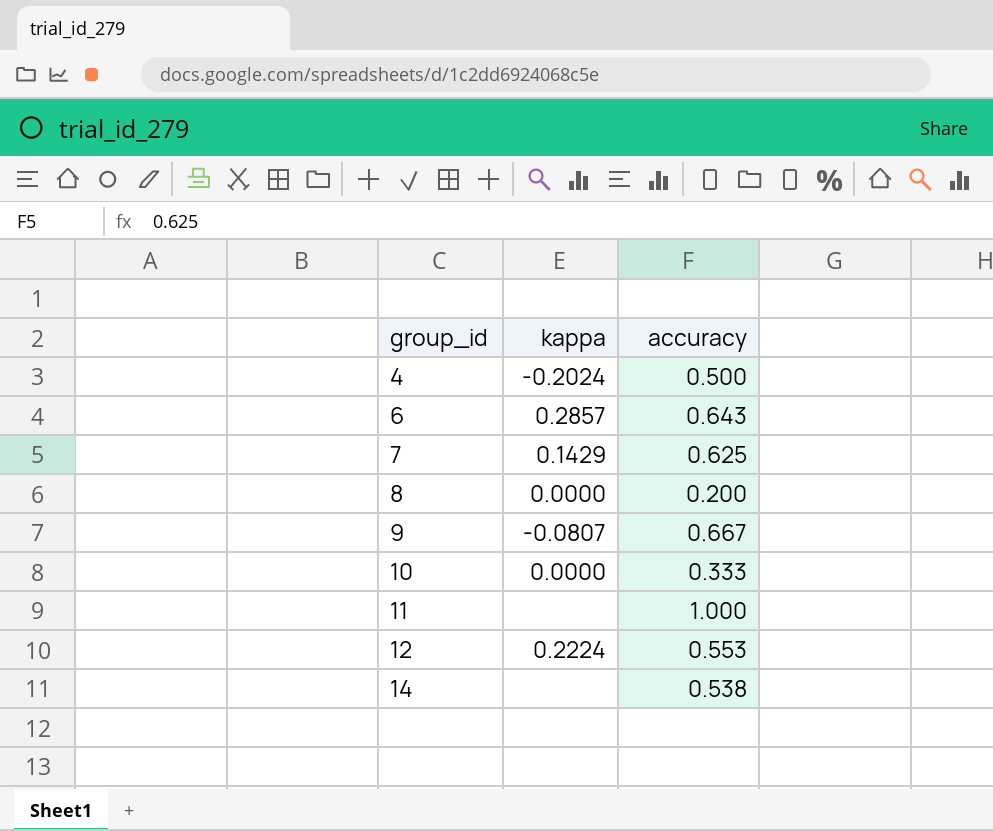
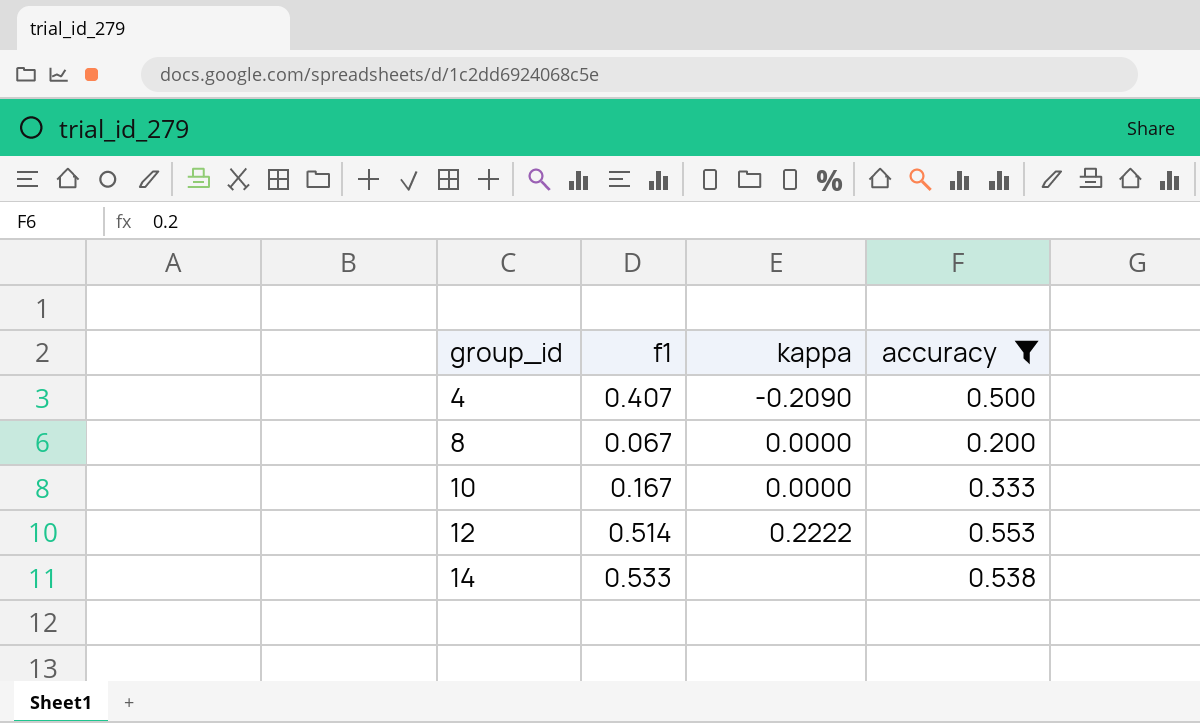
filter: none -> accuracy <= 0.553
column f1 | position: none -> 2
4 | kappa: -0.2024 -> -0.2090
12 | kappa: 0.2224 -> 0.2222

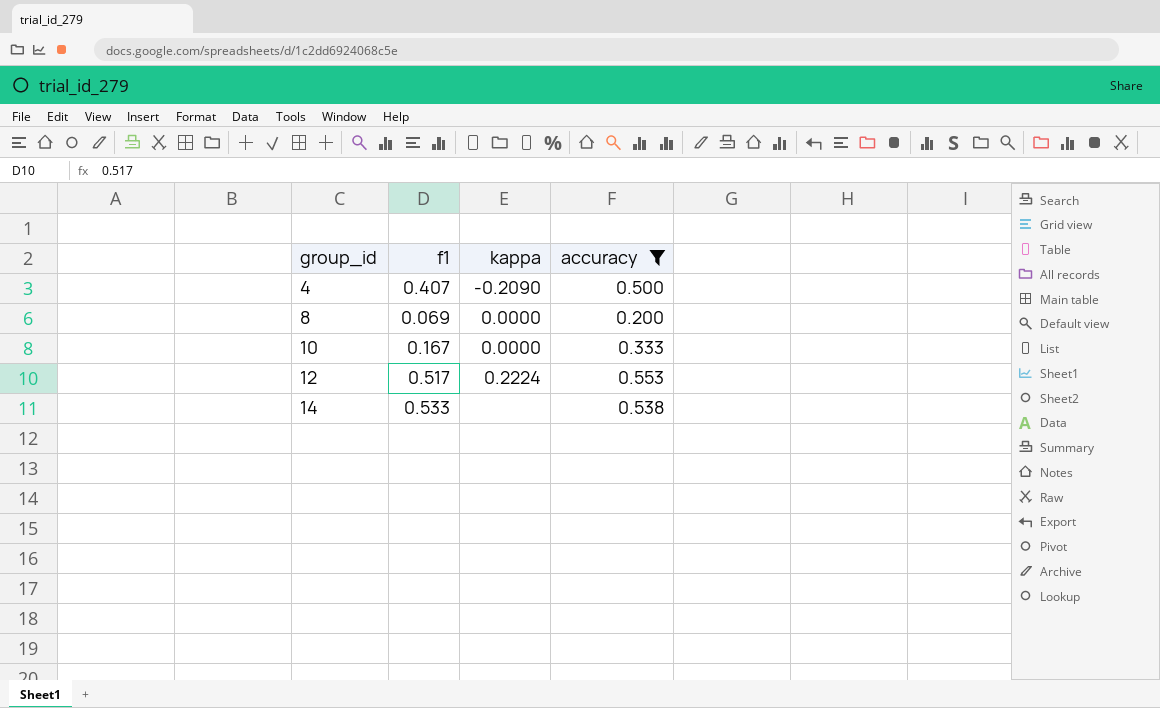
8 | f1: 0.067 -> 0.069
12 | f1: 0.514 -> 0.517
12 | kappa: 0.2222 -> 0.2224

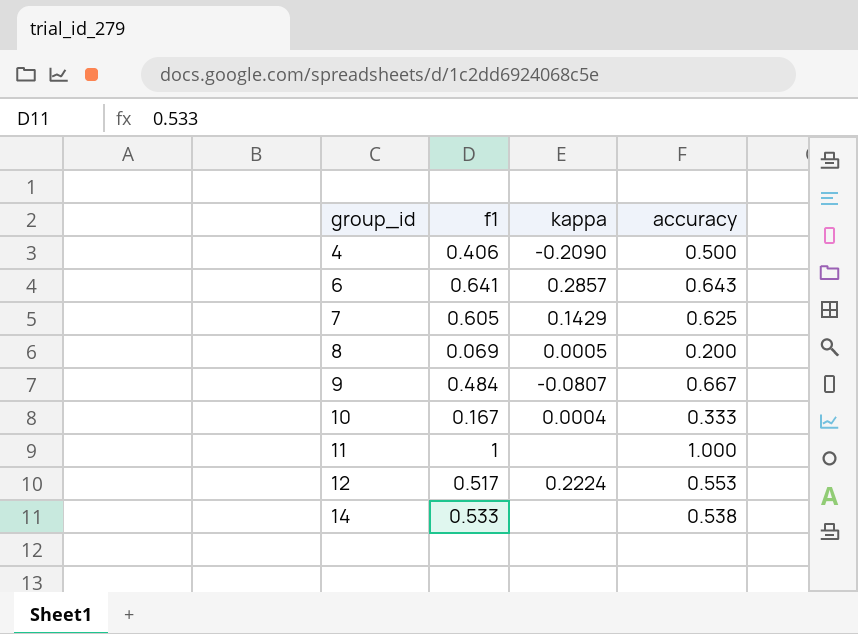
filter: accuracy <= 0.553 -> none
4 | f1: 0.407 -> 0.406
8 | kappa: 0.0000 -> 0.0005
10 | kappa: 0.0000 -> 0.0004

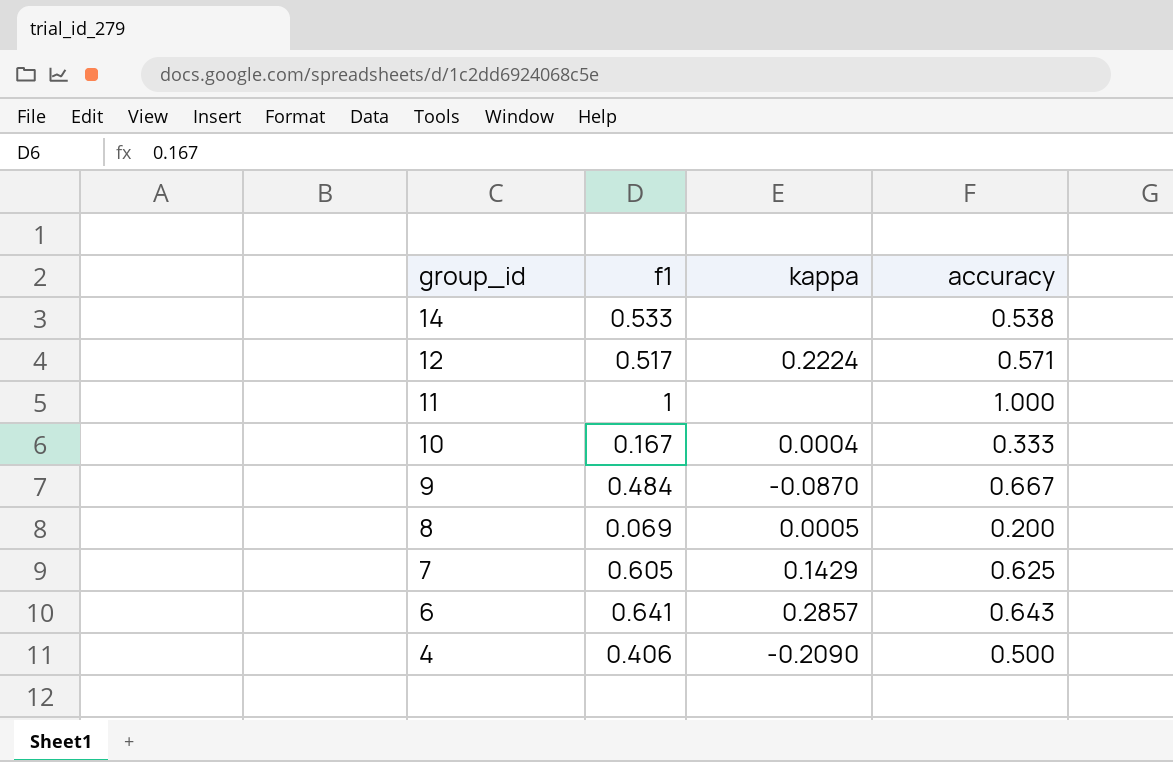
row order: group_id ascending -> group_id descending
12 | accuracy: 0.553 -> 0.571
9 | kappa: -0.0807 -> -0.0870

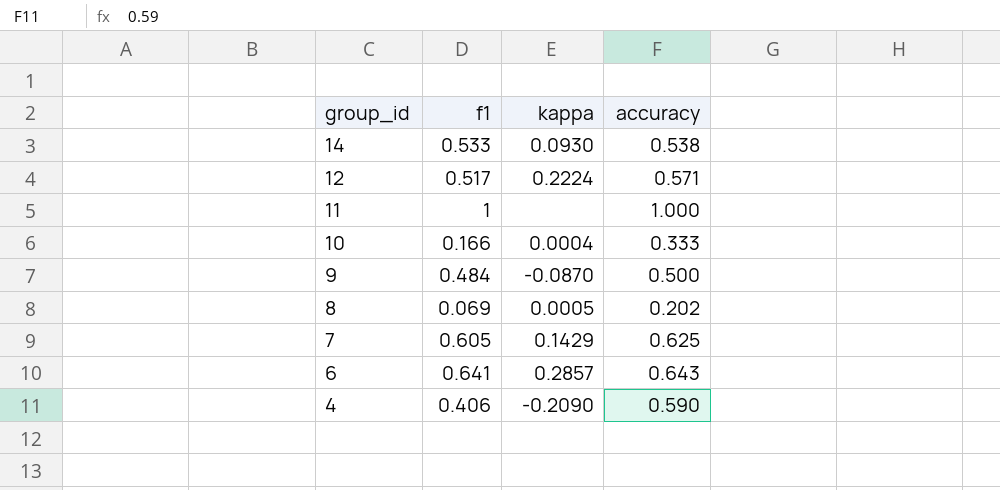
14 | kappa: none -> 0.0930
10 | f1: 0.167 -> 0.166
9 | accuracy: 0.667 -> 0.500
8 | accuracy: 0.200 -> 0.202
4 | accuracy: 0.500 -> 0.590

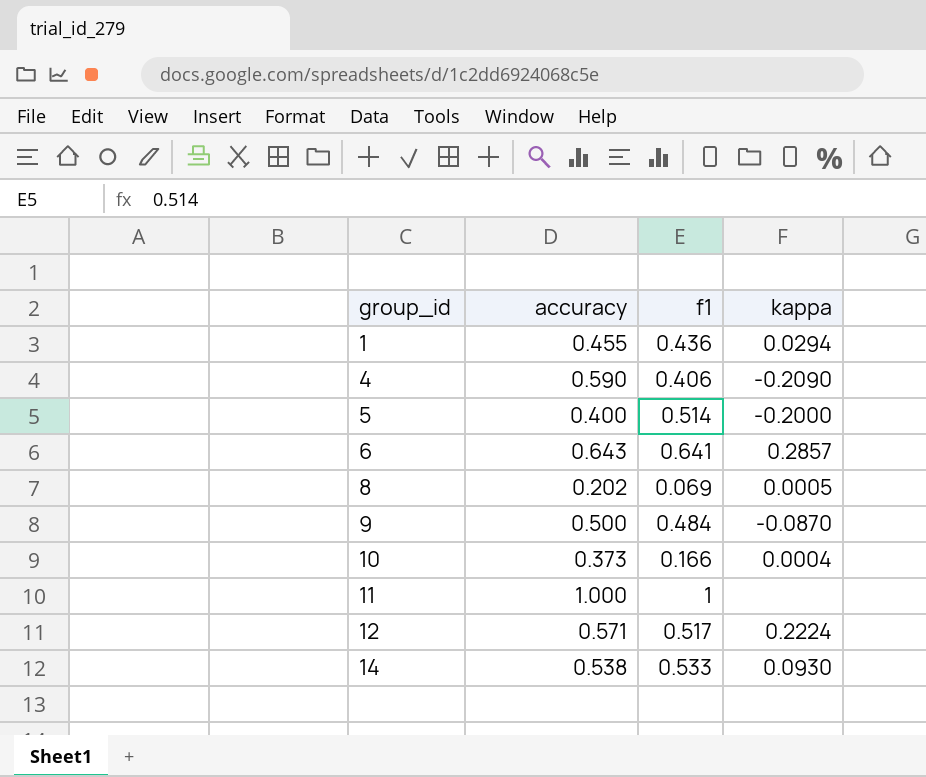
row order: group_id descending -> group_id ascending
column accuracy | position: 4 -> 2
row 7: 0.605 | 0.1429 | 0.625 -> none
row 1: none -> 0.455 | 0.436 | 0.0294
row 5: none -> 0.400 | 0.514 | -0.2000
10 | accuracy: 0.333 -> 0.373

